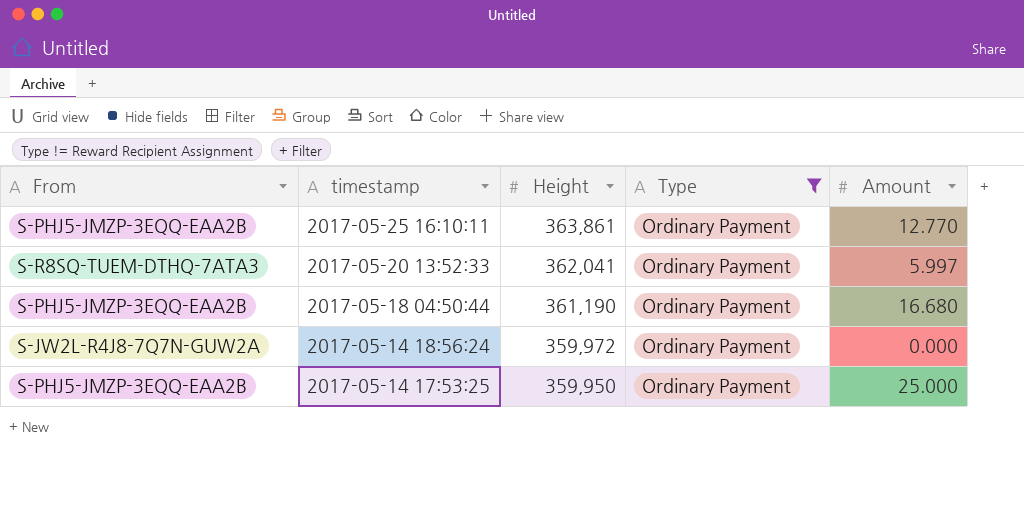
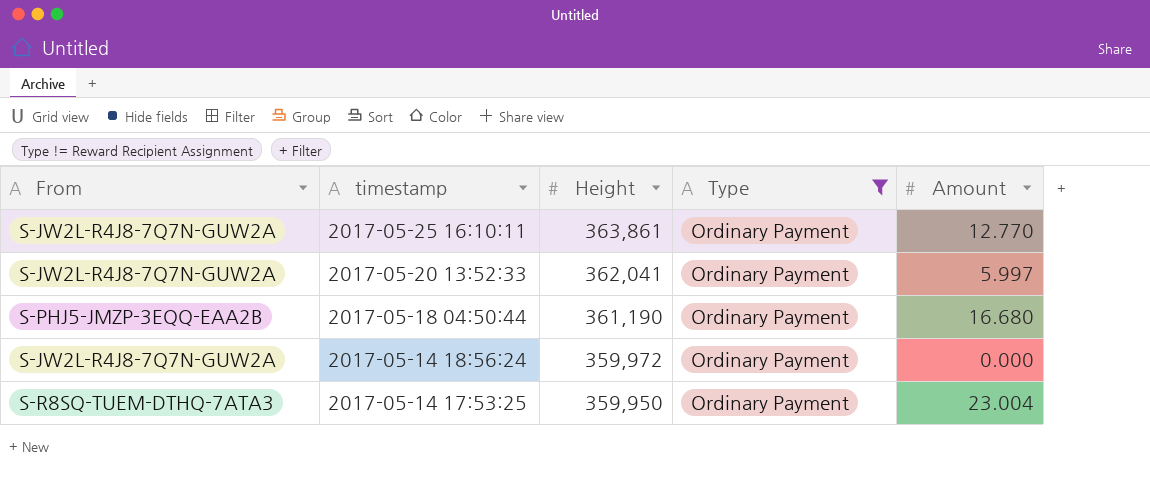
2017-05-25 16:10:11 | From: S-PHJ5-JMZP-3EQQ-EAA2B -> S-JW2L-R4J8-7Q7N-GUW2A
2017-05-20 13:52:33 | From: S-R8SQ-TUEM-DTHQ-7ATA3 -> S-JW2L-R4J8-7Q7N-GUW2A
2017-05-14 17:53:25 | From: S-PHJ5-JMZP-3EQQ-EAA2B -> S-R8SQ-TUEM-DTHQ-7ATA3
2017-05-14 17:53:25 | Amount: 25.000 -> 23.004

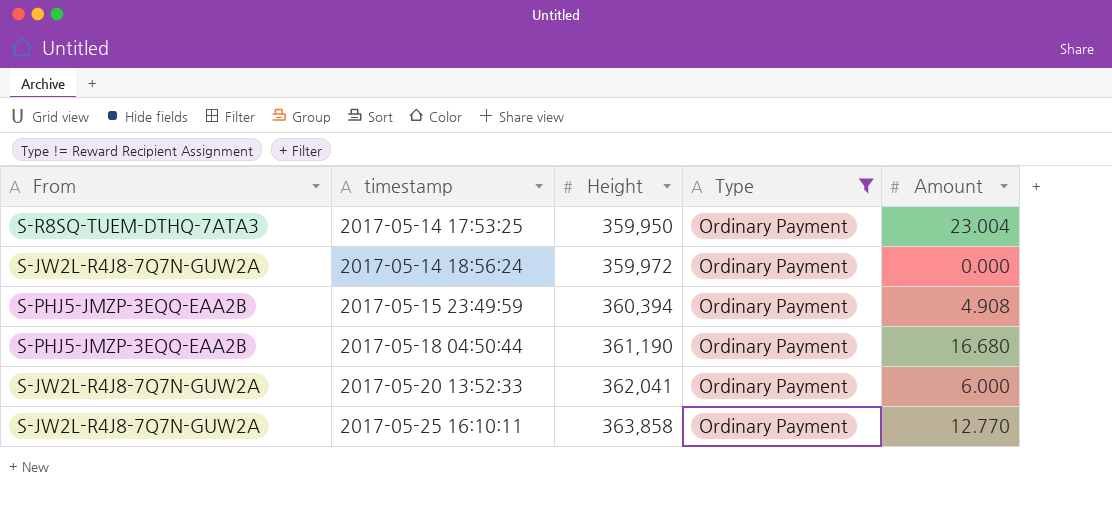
row order: timestamp descending -> timestamp ascending
row 2017-05-15 23:49:59: none -> S-PHJ5-JMZP-3EQQ-EAA2B | 360,394 | Ordinary Payment | 4.908
2017-05-20 13:52:33 | Amount: 5.997 -> 6.000
2017-05-25 16:10:11 | Height: 363,861 -> 363,858

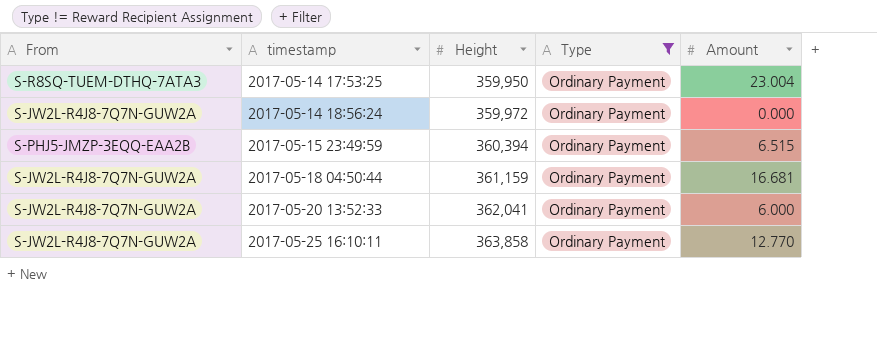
2017-05-15 23:49:59 | Amount: 4.908 -> 6.515
2017-05-18 04:50:44 | From: S-PHJ5-JMZP-3EQQ-EAA2B -> S-JW2L-R4J8-7Q7N-GUW2A
2017-05-18 04:50:44 | Height: 361,190 -> 361,159
2017-05-18 04:50:44 | Amount: 16.680 -> 16.681

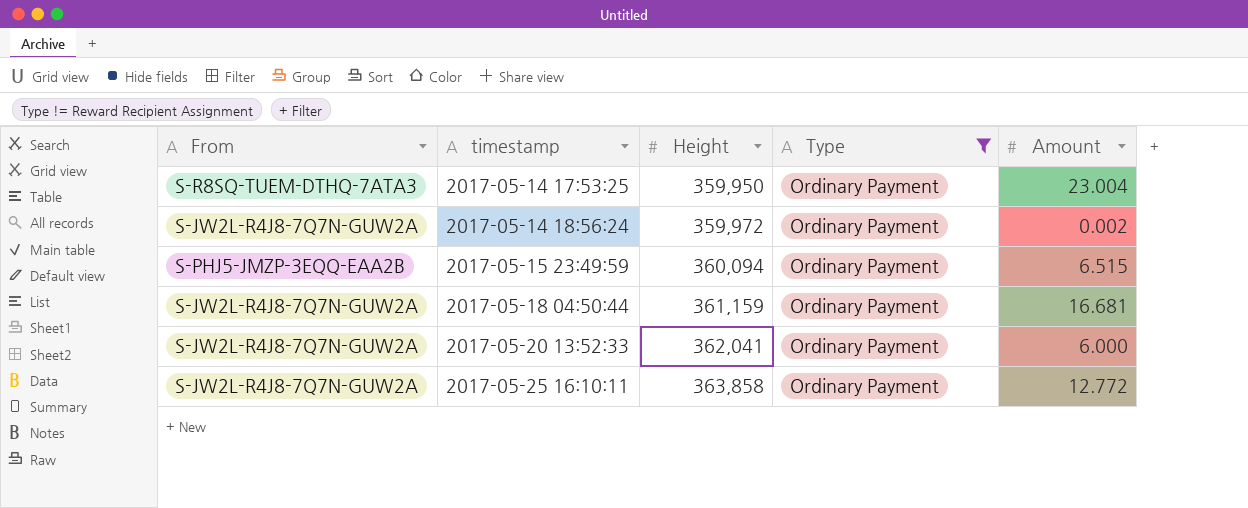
2017-05-14 18:56:24 | Amount: 0.000 -> 0.002
2017-05-15 23:49:59 | Height: 360,394 -> 360,094
2017-05-25 16:10:11 | Amount: 12.770 -> 12.772

